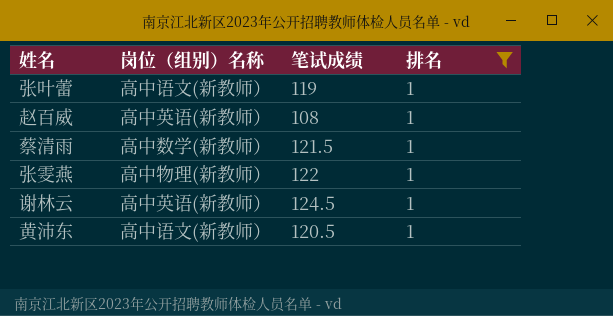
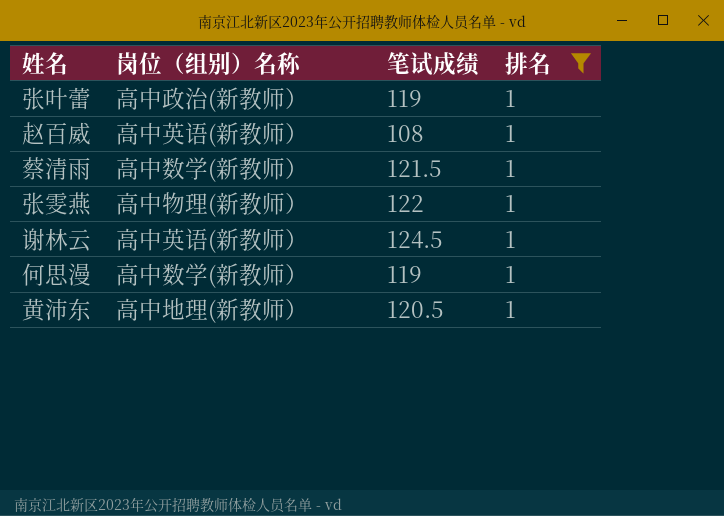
张叶蕾 | 岗位（组别）名称: 高中语文(新教师） -> 高中政治(新教师）
row 何思漫: none -> 高中数学(新教师） | 119 | 1
黄沛东 | 岗位（组别）名称: 高中语文(新教师） -> 高中地理(新教师）

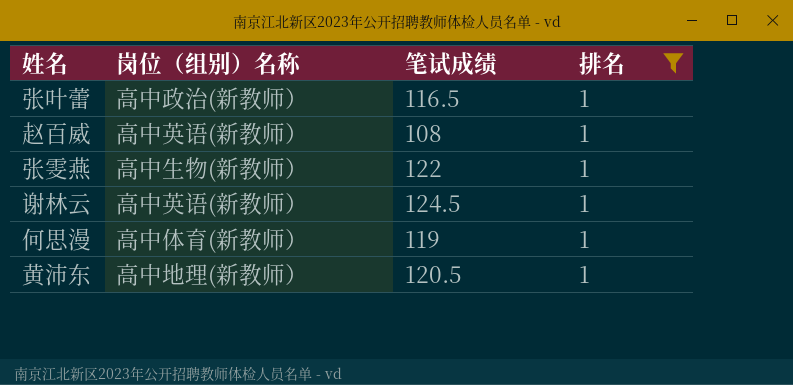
row 蔡清雨: 高中数学(新教师） | 121.5 | 1 -> none
张叶蕾 | 笔试成绩: 119 -> 116.5
张雯燕 | 岗位（组别）名称: 高中物理(新教师） -> 高中生物(新教师）
何思漫 | 岗位（组别）名称: 高中数学(新教师） -> 高中体育(新教师）

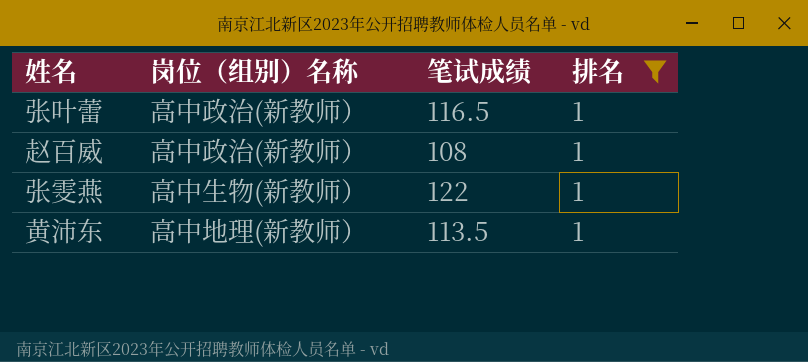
row 谢林云: 高中英语(新教师） | 124.5 | 1 -> none
row 何思漫: 高中体育(新教师） | 119 | 1 -> none
赵百威 | 岗位（组别）名称: 高中英语(新教师） -> 高中政治(新教师）
黄沛东 | 笔试成绩: 120.5 -> 113.5

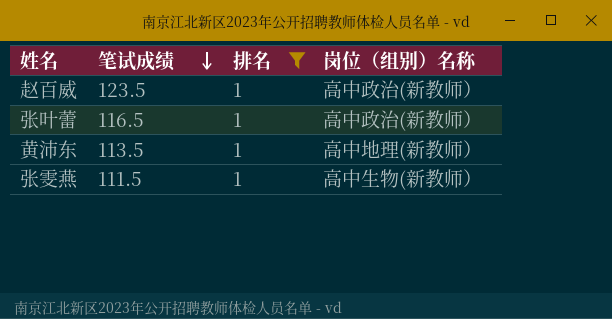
row order: none -> 笔试成绩 descending
column 岗位（组别）名称 | position: 2 -> 4
赵百威 | 笔试成绩: 108 -> 123.5
张雯燕 | 笔试成绩: 122 -> 111.5

